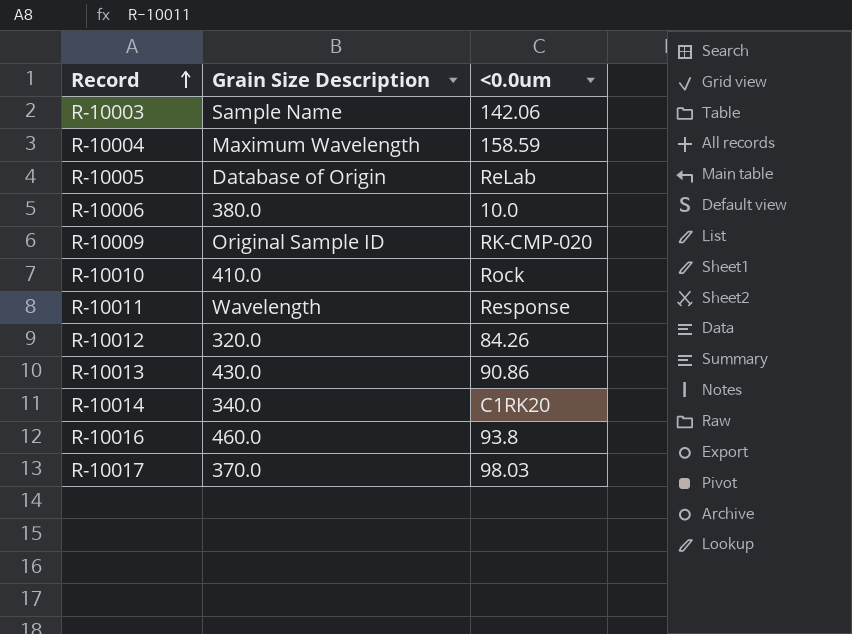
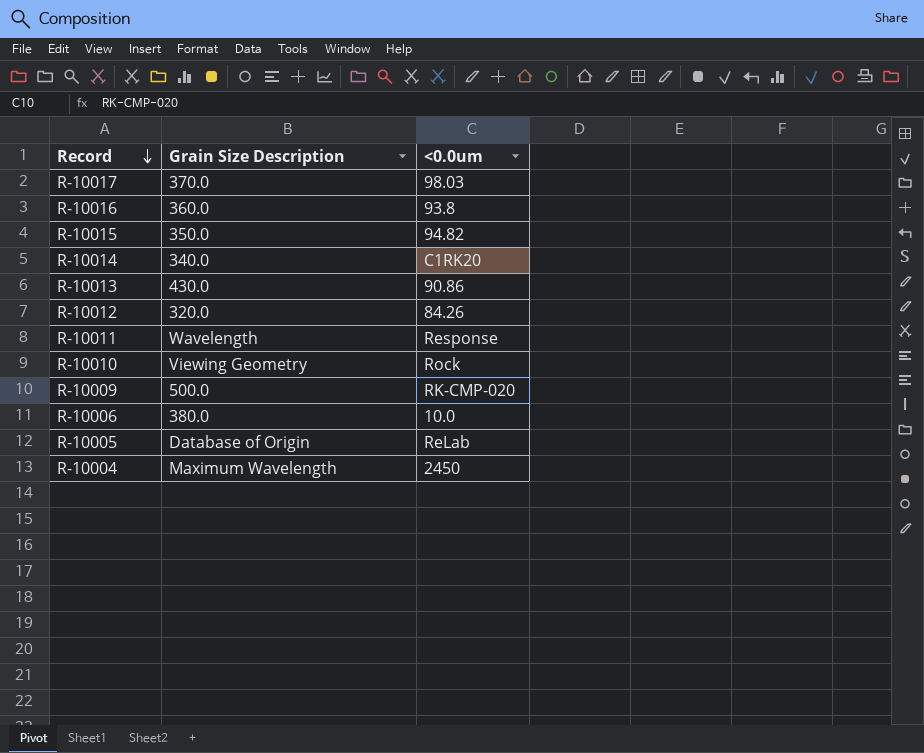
row order: Record ascending -> Record descending
row R-10003: Sample Name | 142.06 -> none
R-10016 | Grain Size Description: 460.0 -> 360.0
row R-10015: none -> 350.0 | 94.82
R-10010 | Grain Size Description: 410.0 -> Viewing Geometry
R-10009 | Grain Size Description: Original Sample ID -> 500.0
R-10004 | <0.0um: 158.59 -> 2450

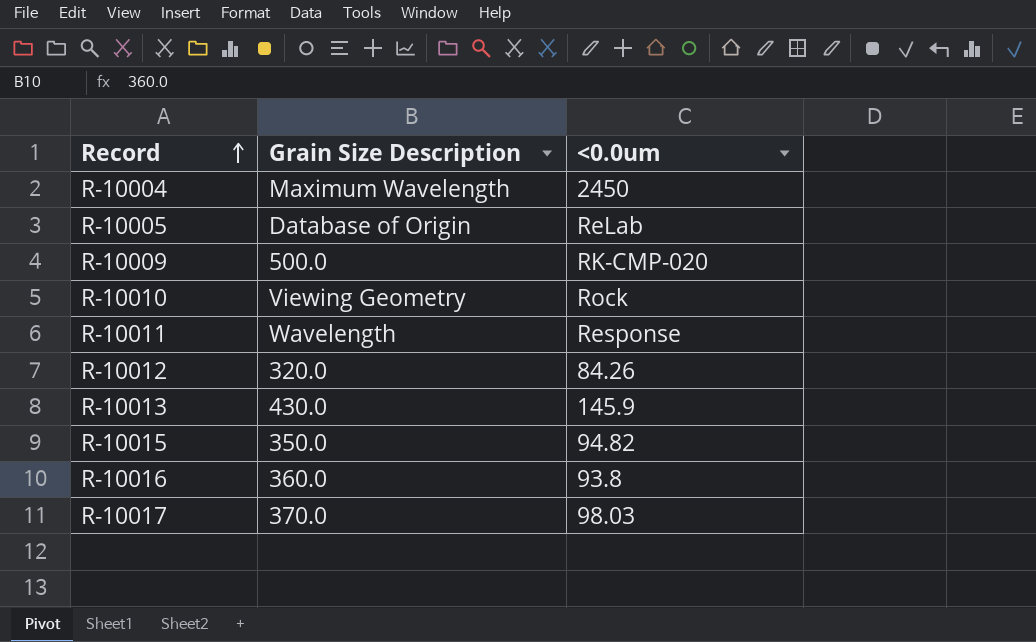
row order: Record descending -> Record ascending
row R-10014: 340.0 | C1RK20 -> none
row R-10006: 380.0 | 10.0 -> none
R-10013 | <0.0um: 90.86 -> 145.9

